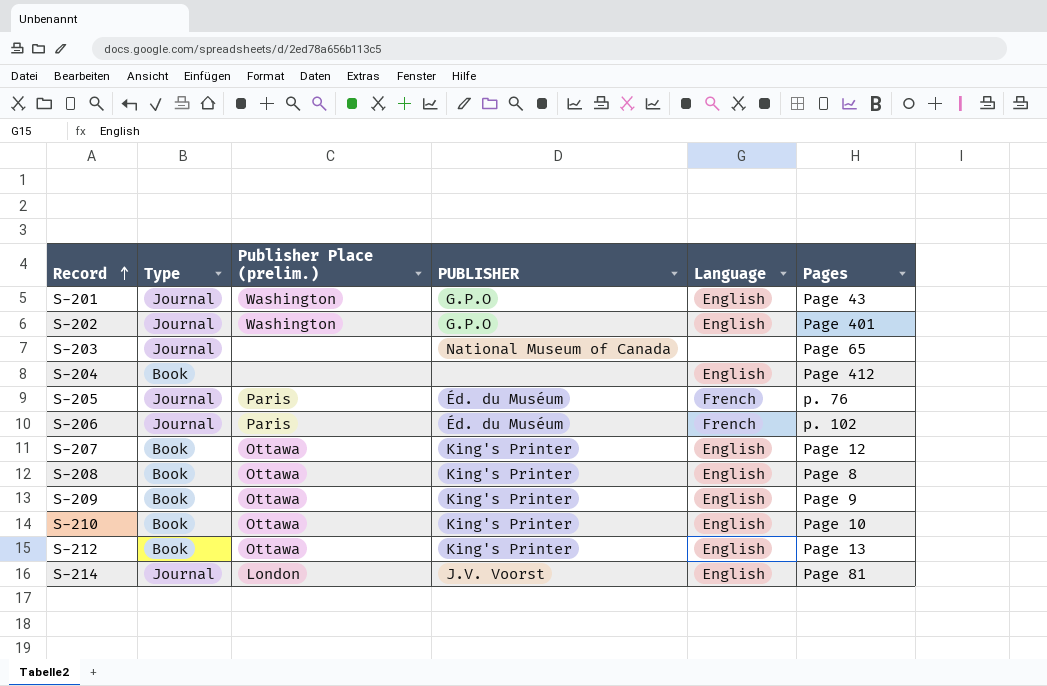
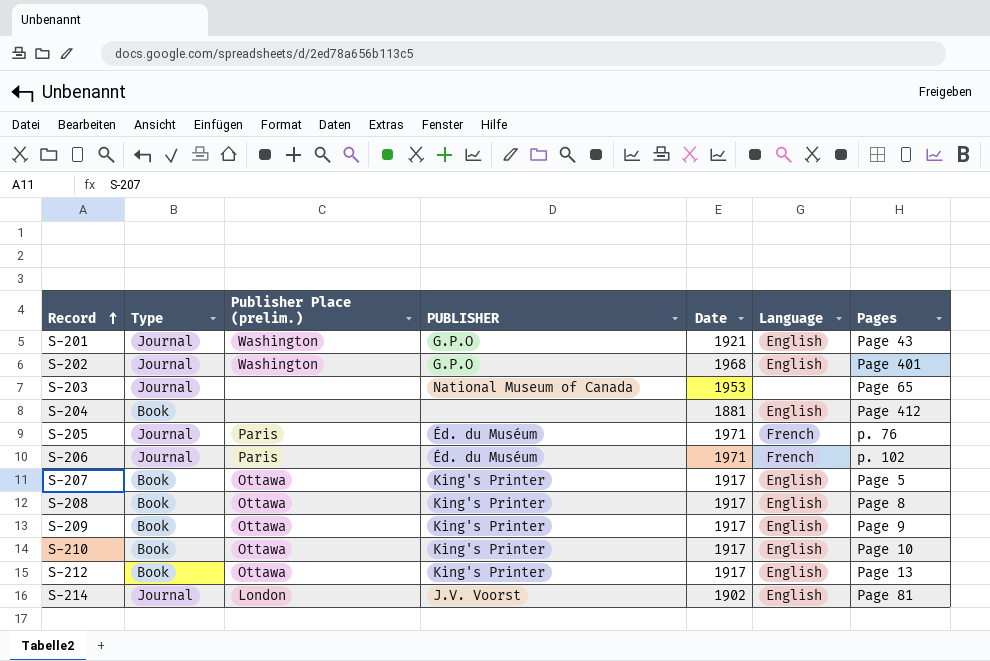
column Date | position: none -> 5
S-207 | Pages: Page 12 -> Page 5

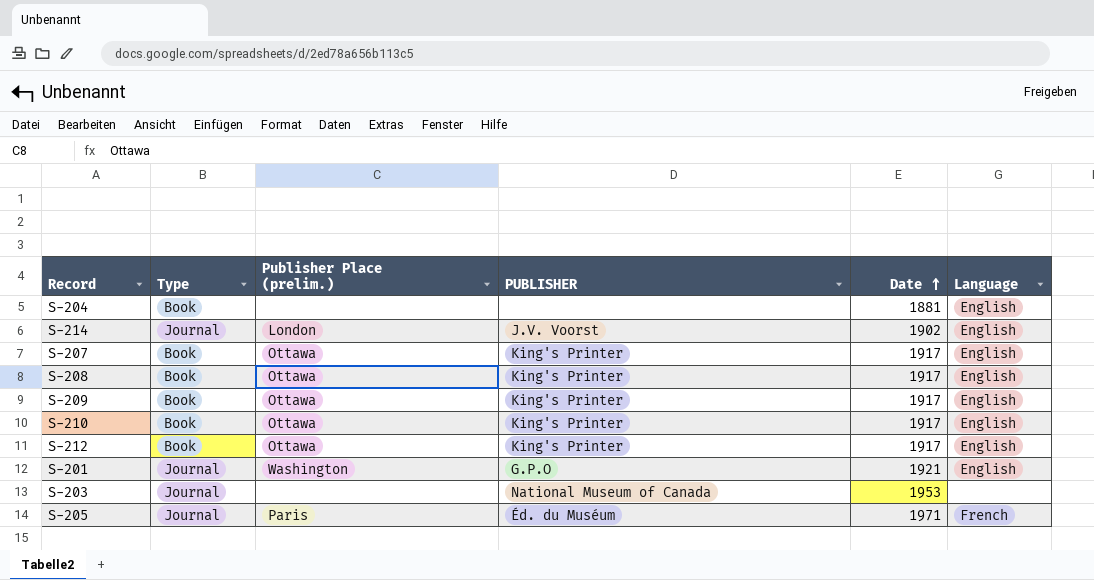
row order: Record ascending -> Date ascending
column Pages | position: 7 -> none
row S-202: Journal | Washington | G.P.O | 1968 | English | Page 401 -> none
row S-206: Journal | Paris | Éd. du Muséum | 1971 | French | p. 102 -> none

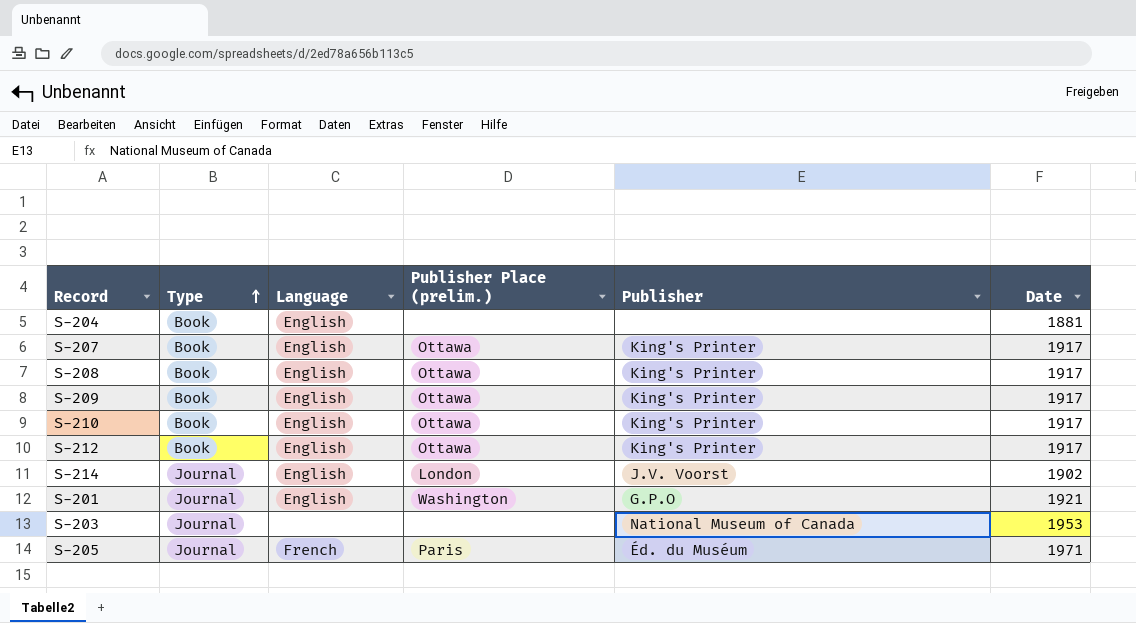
row order: Date ascending -> Type ascending
column Language | position: 6 -> 3
column name: PUBLISHER -> Publisher

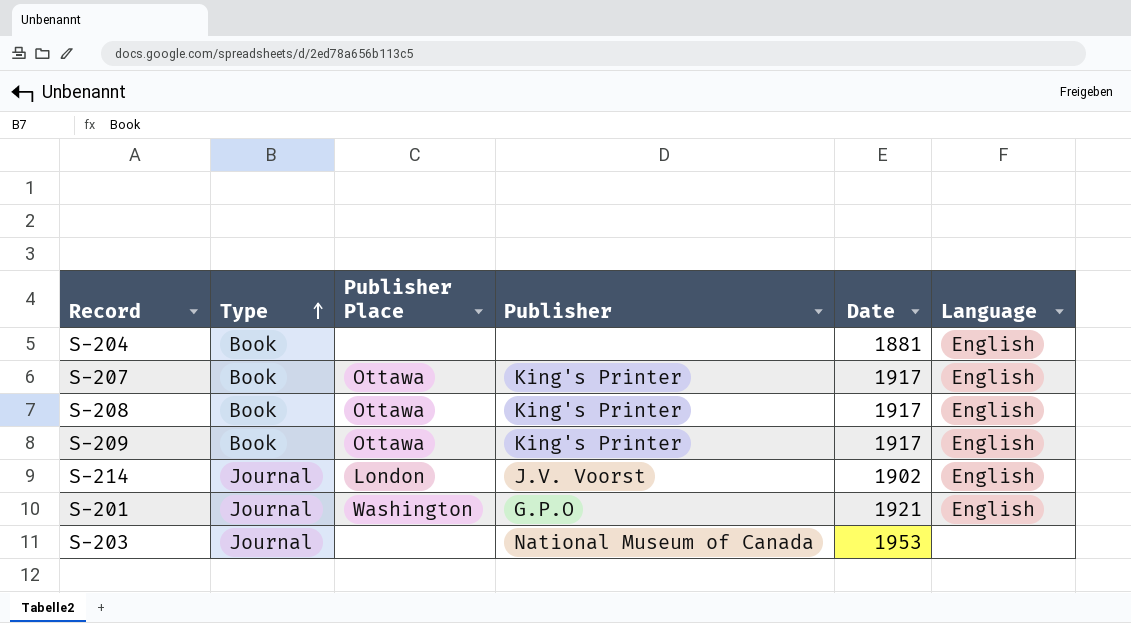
column name: Publisher Place (prelim.) -> Publisher Place
column Language | position: 3 -> 6
row S-210: Book | English | Ottawa | King's Printer | 1917 -> none
row S-212: Book | English | Ottawa | King's Printer | 1917 -> none
row S-205: Journal | French | Paris | Éd. du Muséum | 1971 -> none

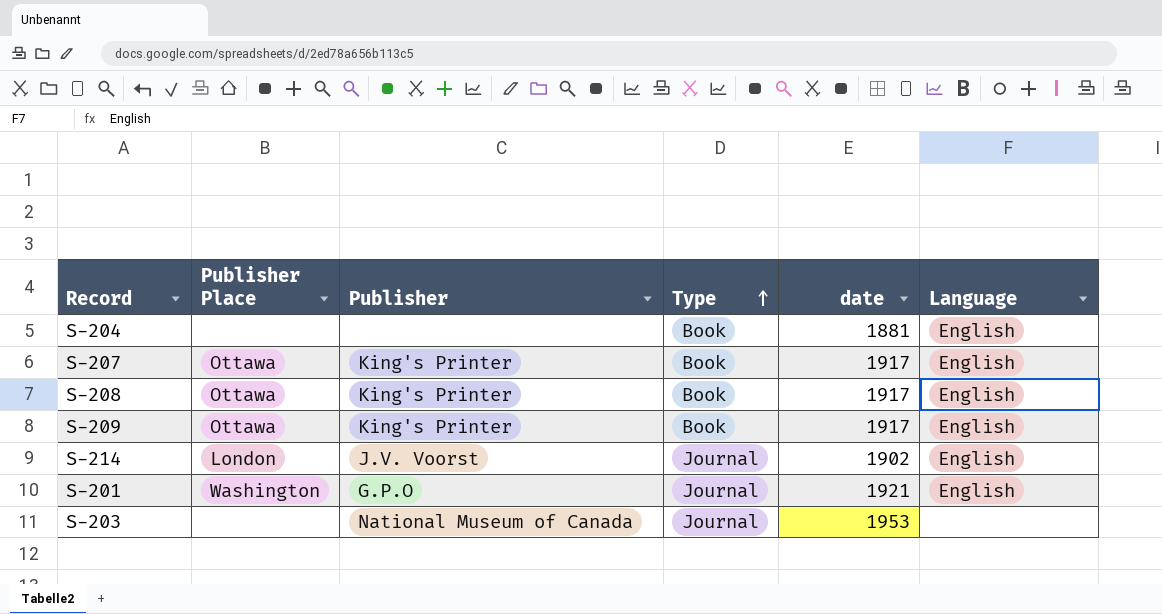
column Type | position: 2 -> 4
column name: Date -> date

